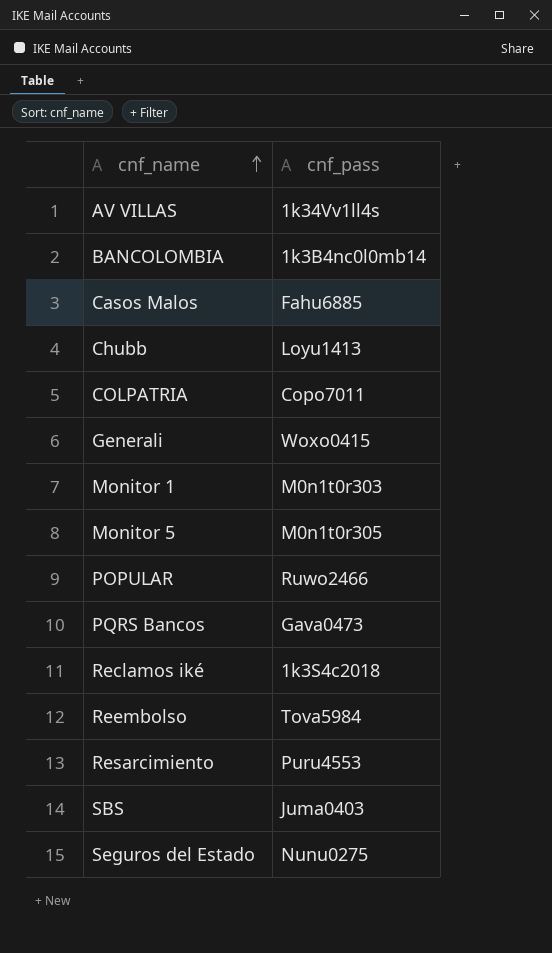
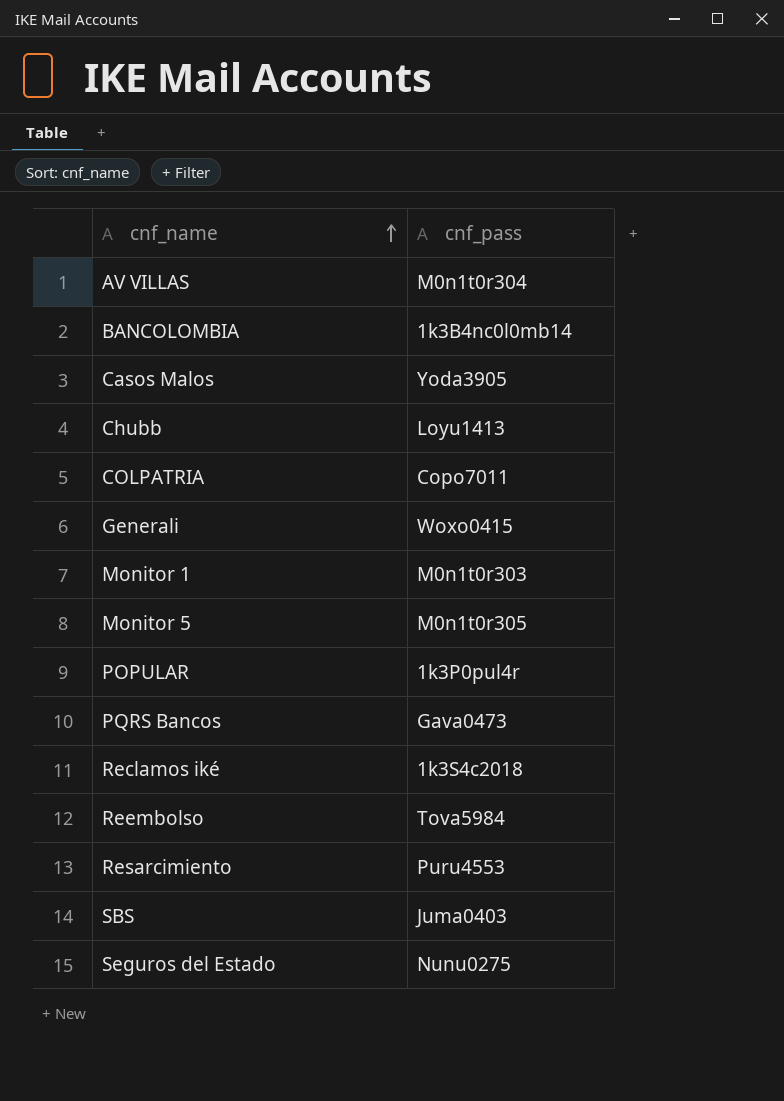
AV VILLAS | cnf_pass: 1k34Vv1ll4s -> M0n1t0r304
Casos Malos | cnf_pass: Fahu6885 -> Yoda3905
POPULAR | cnf_pass: Ruwo2466 -> 1k3P0pul4r

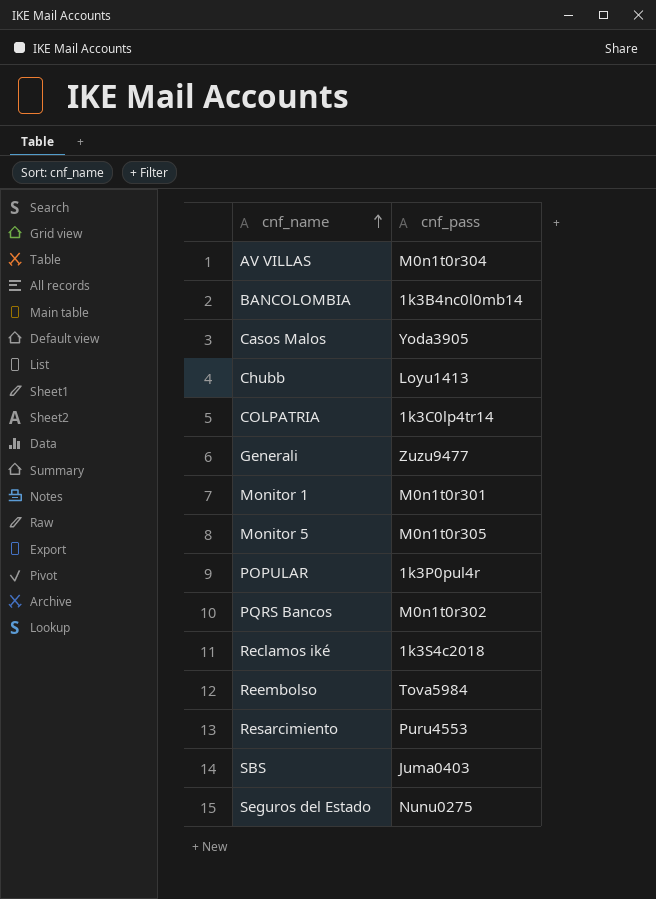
COLPATRIA | cnf_pass: Copo7011 -> 1k3C0lp4tr14
Generali | cnf_pass: Woxo0415 -> Zuzu9477
Monitor 1 | cnf_pass: M0n1t0r303 -> M0n1t0r301
PQRS Bancos | cnf_pass: Gava0473 -> M0n1t0r302

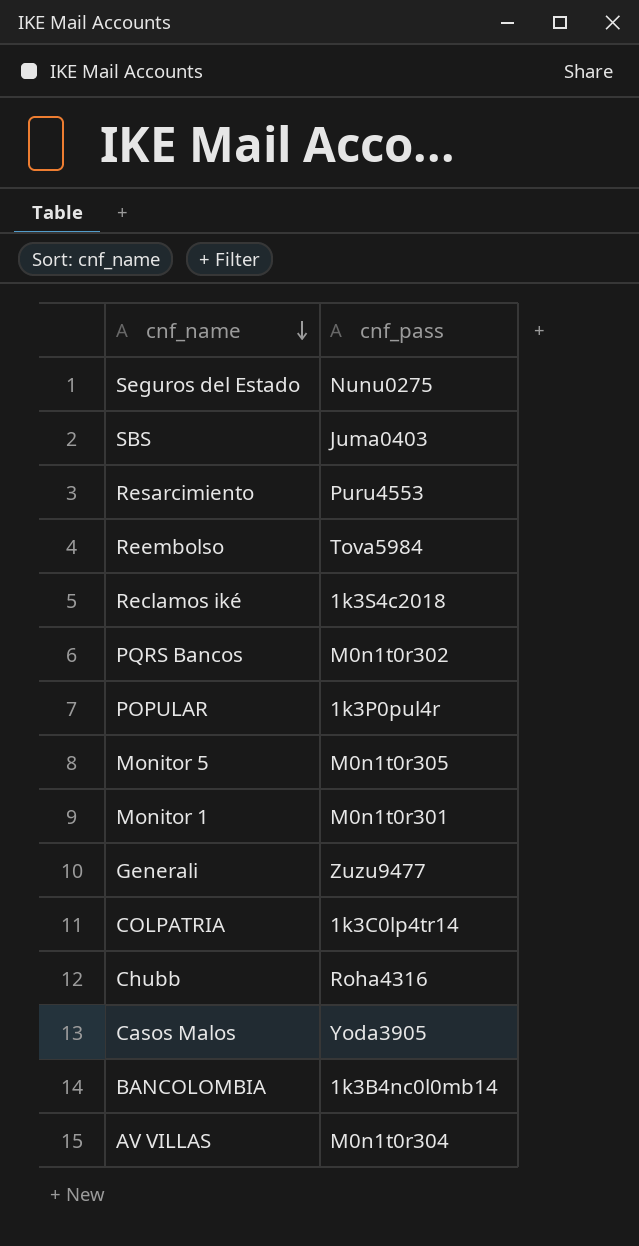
row order: cnf_name ascending -> cnf_name descending
Chubb | cnf_pass: Loyu1413 -> Roha4316

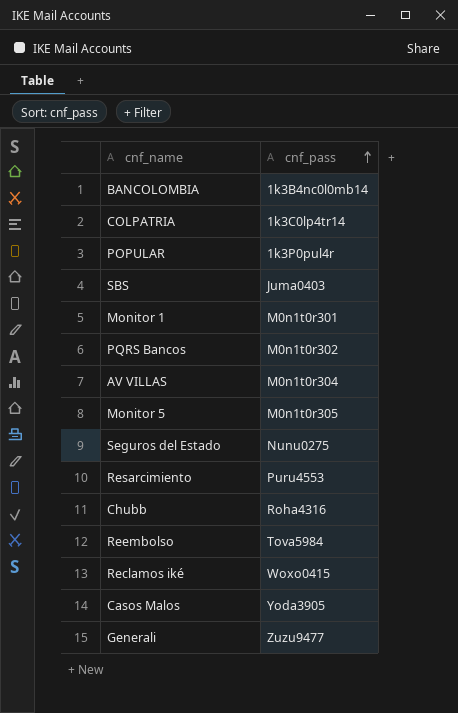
row order: cnf_name descending -> cnf_pass ascending
Reclamos iké | cnf_pass: 1k3S4c2018 -> Woxo0415

